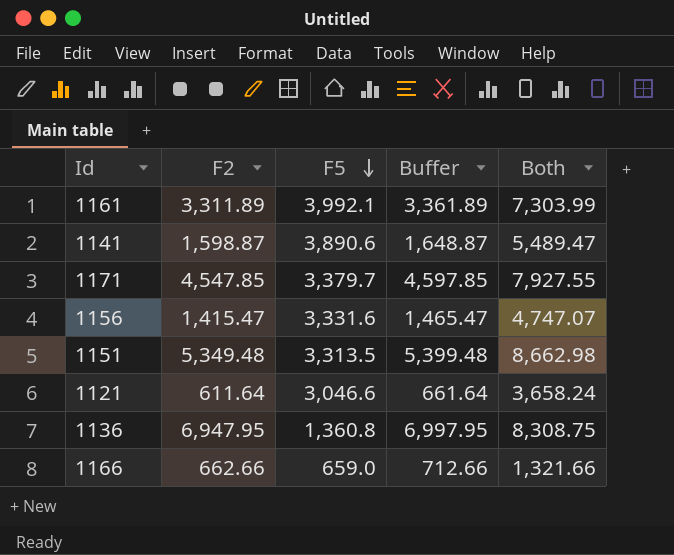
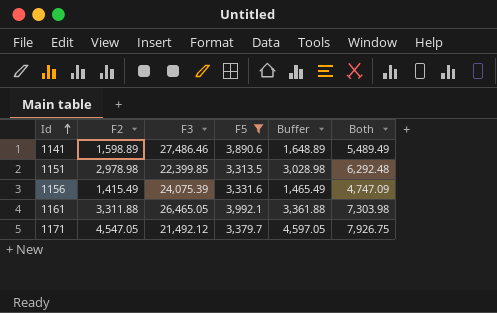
filter: none -> F5 >= 3,313.5
row order: F5 descending -> Id ascending
column F3 | position: none -> 3
1141 | F2: 1,598.87 -> 1,598.89
1141 | Buffer: 1,648.87 -> 1,648.89
1141 | Both: 5,489.47 -> 5,489.49
1151 | F2: 5,349.48 -> 2,978.98
1151 | Buffer: 5,399.48 -> 3,028.98
1151 | Both: 8,662.98 -> 6,292.48
1156 | F2: 1,415.47 -> 1,415.49
1156 | Buffer: 1,465.47 -> 1,465.49
1156 | Both: 4,747.07 -> 4,747.09
1161 | F2: 3,311.89 -> 3,311.88
1161 | Buffer: 3,361.89 -> 3,361.88
1161 | Both: 7,303.99 -> 7,303.98
1171 | F2: 4,547.85 -> 4,547.05
1171 | Buffer: 4,597.85 -> 4,597.05
1171 | Both: 7,927.55 -> 7,926.75

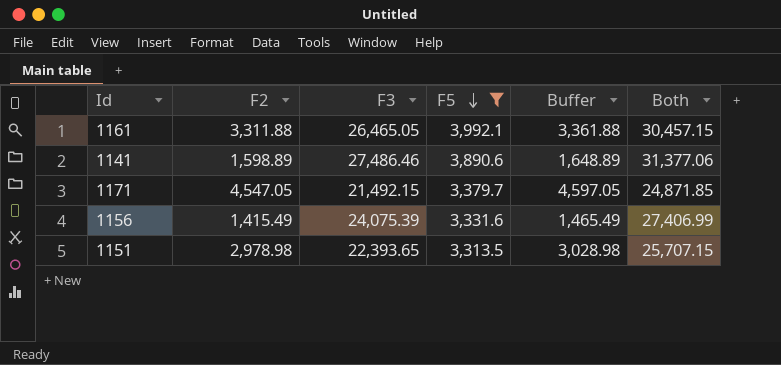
row order: Id ascending -> F5 descending
column Both | formula: [F2] + [F5] -> [F3] + [F5]
1171 | F3: 21,492.12 -> 21,492.15
1151 | F3: 22,399.85 -> 22,393.65

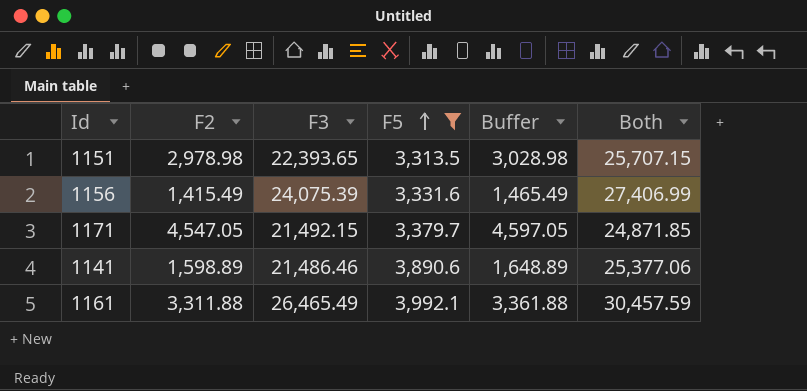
row order: F5 descending -> F5 ascending
1141 | F3: 27,486.46 -> 21,486.46
1141 | Both: 31,377.06 -> 25,377.06
1161 | F3: 26,465.05 -> 26,465.49
1161 | Both: 30,457.15 -> 30,457.59

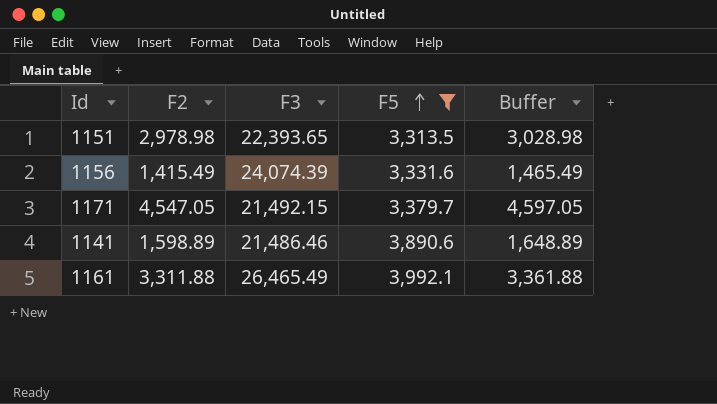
column Both | formula: [F3] + [F5] -> none
1156 | F3: 24,075.39 -> 24,074.39

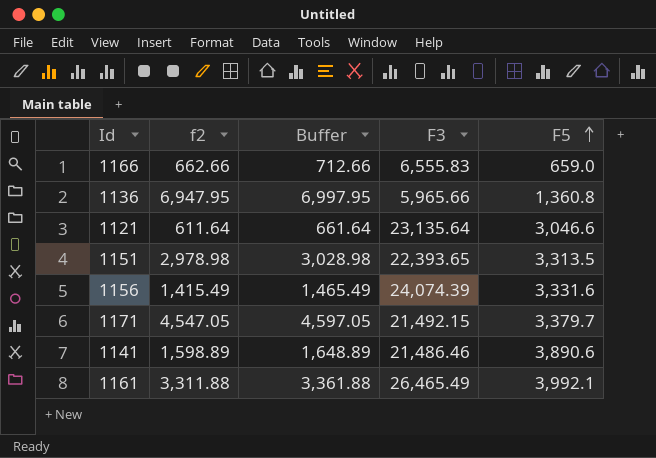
filter: F5 >= 3,313.5 -> none
column name: F2 -> f2
column Buffer | position: 5 -> 3

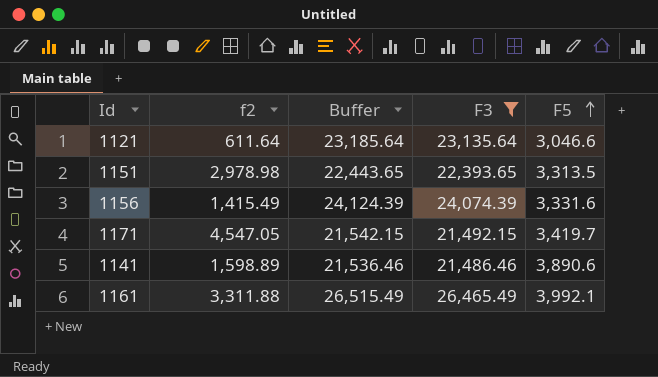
filter: none -> F3 >= 21,486.46
column Buffer | formula: [f2] + 50 -> [F3] + 50
1171 | F5: 3,379.7 -> 3,419.7

